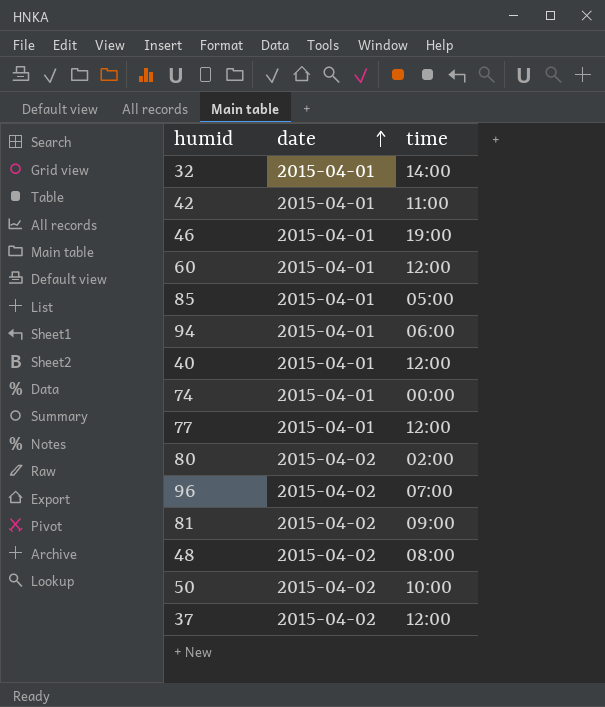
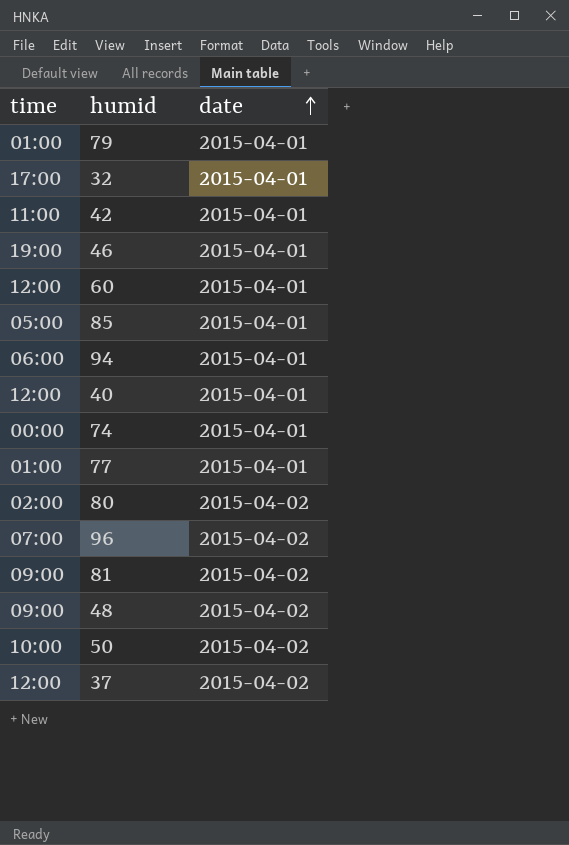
column time | position: 3 -> 1
row 79: none -> 01:00 | 2015-04-01
32 | time: 14:00 -> 17:00
77 | time: 12:00 -> 01:00
48 | time: 08:00 -> 09:00

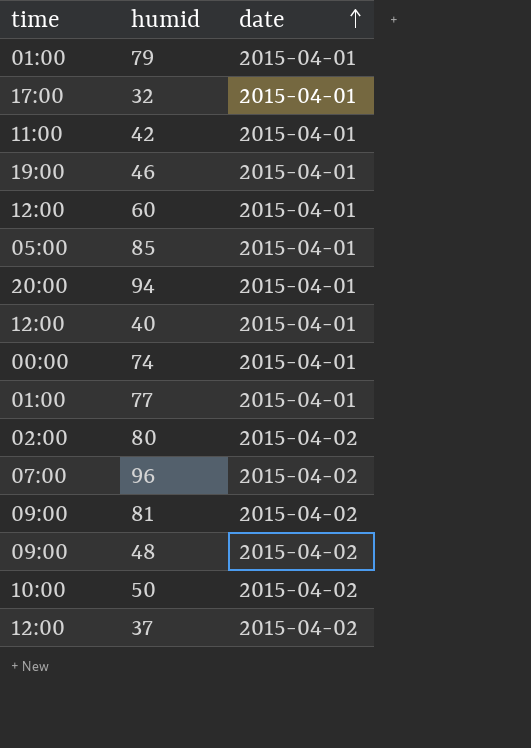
94 | time: 06:00 -> 20:00

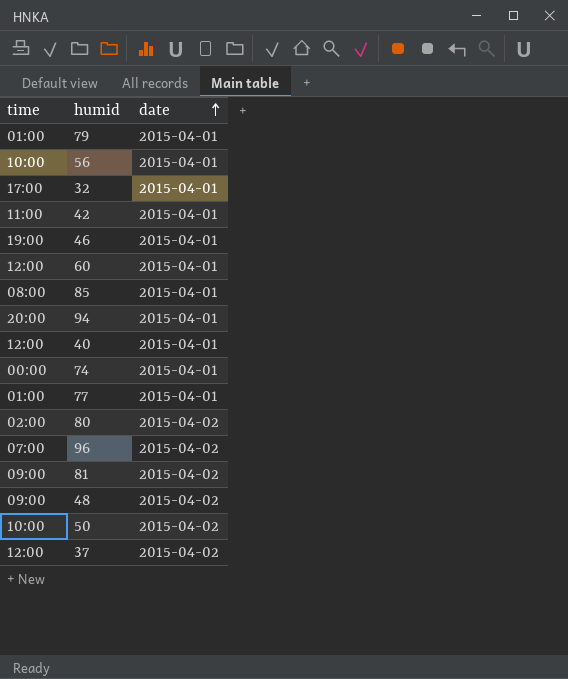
row 56: none -> 10:00 | 2015-04-01
85 | time: 05:00 -> 08:00

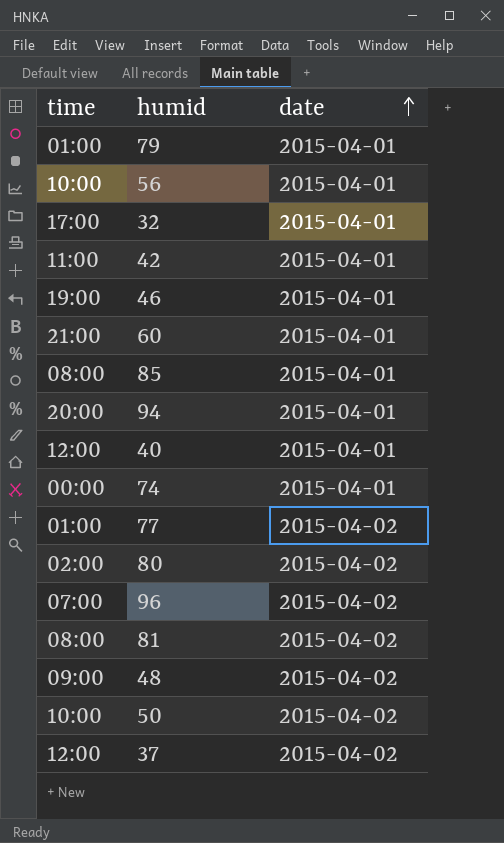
60 | time: 12:00 -> 21:00
77 | date: 2015-04-01 -> 2015-04-02
81 | time: 09:00 -> 08:00

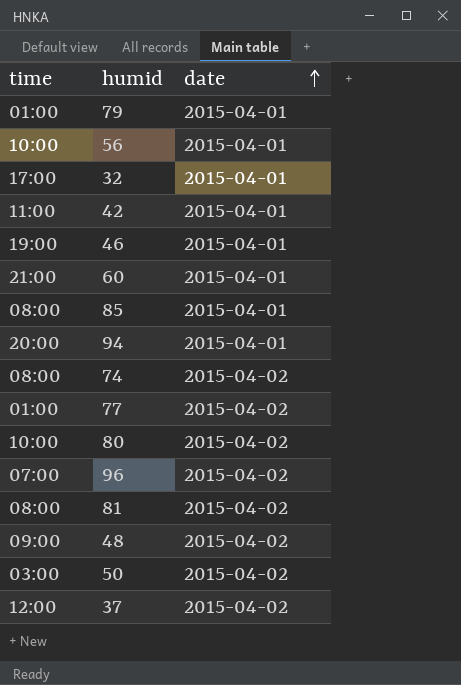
row 40: 12:00 | 2015-04-01 -> none
74 | time: 00:00 -> 08:00
74 | date: 2015-04-01 -> 2015-04-02
80 | time: 02:00 -> 10:00
50 | time: 10:00 -> 03:00

